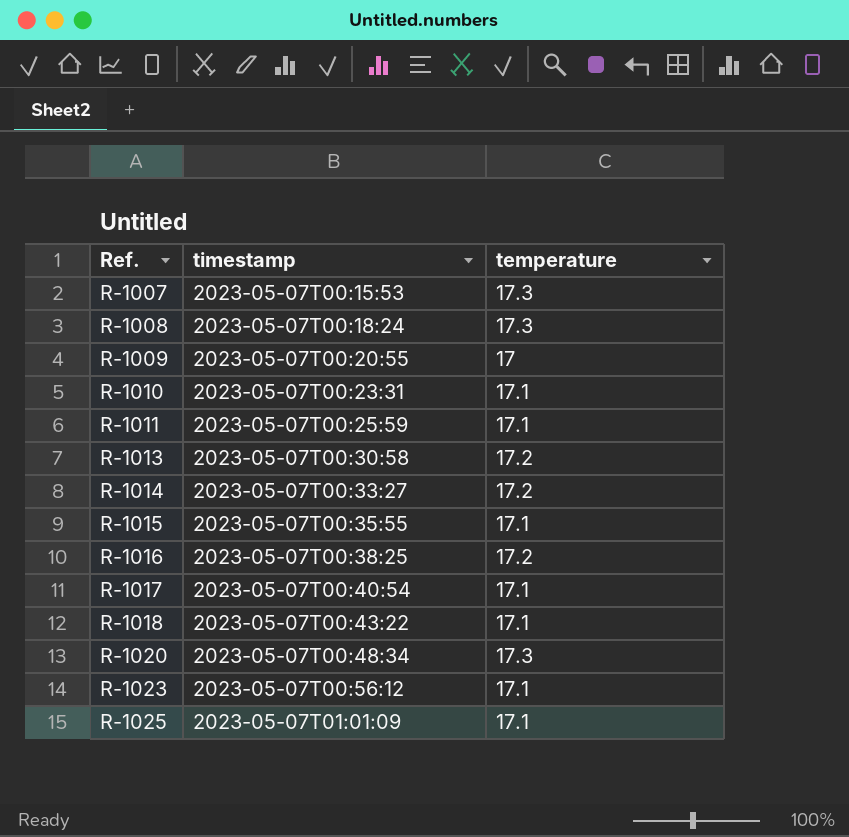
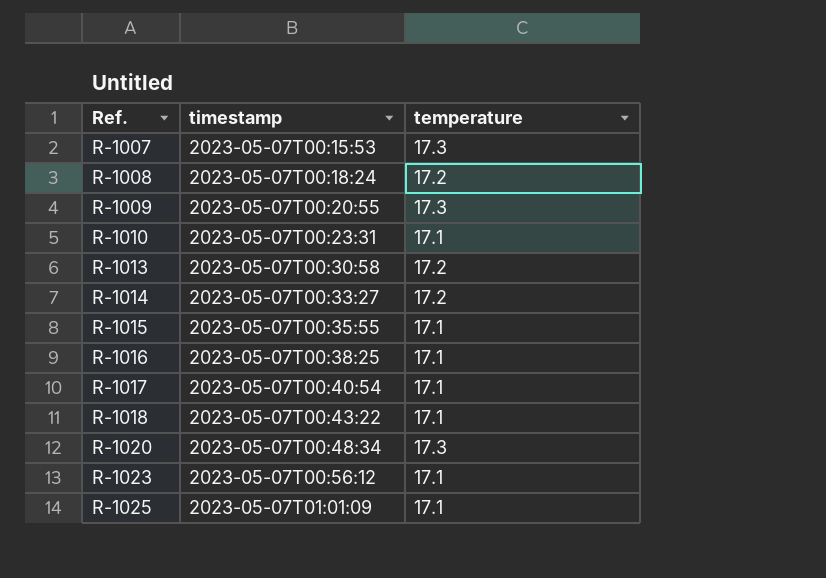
row R-1011: 2023-05-07T00:25:59 | 17.1 -> none
R-1008 | temperature: 17.3 -> 17.2
R-1009 | temperature: 17 -> 17.3
R-1016 | temperature: 17.2 -> 17.1

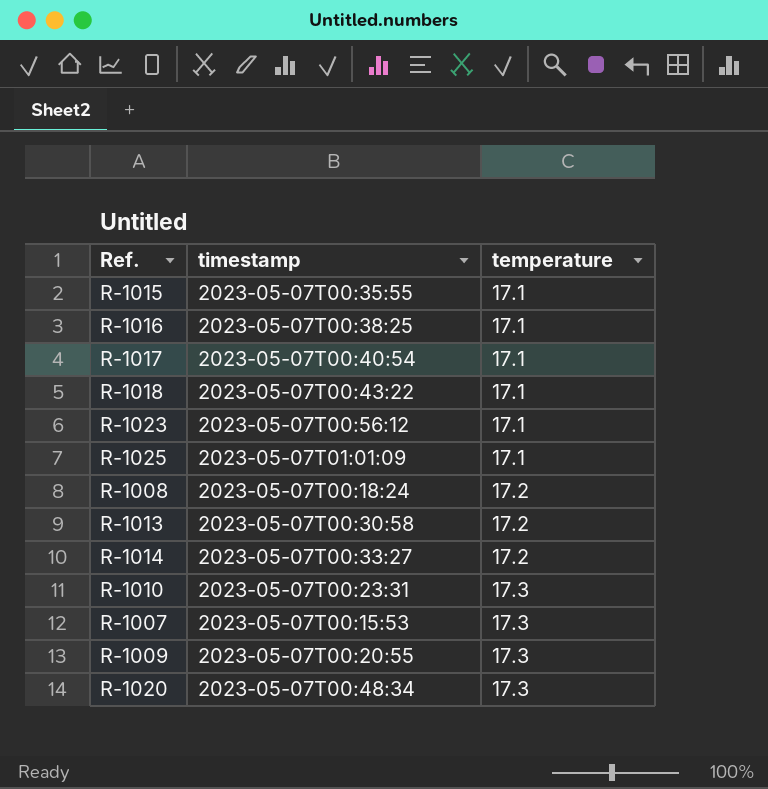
row order: Ref. ascending -> temperature ascending
R-1010 | temperature: 17.1 -> 17.3

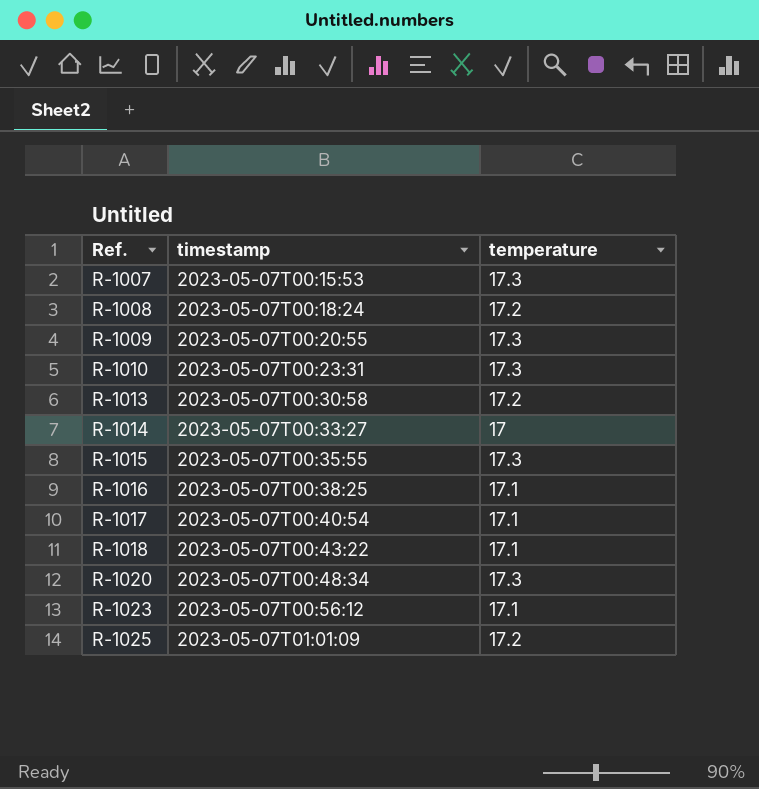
row order: temperature ascending -> Ref. ascending
R-1014 | temperature: 17.2 -> 17
R-1015 | temperature: 17.1 -> 17.3
R-1025 | temperature: 17.1 -> 17.2

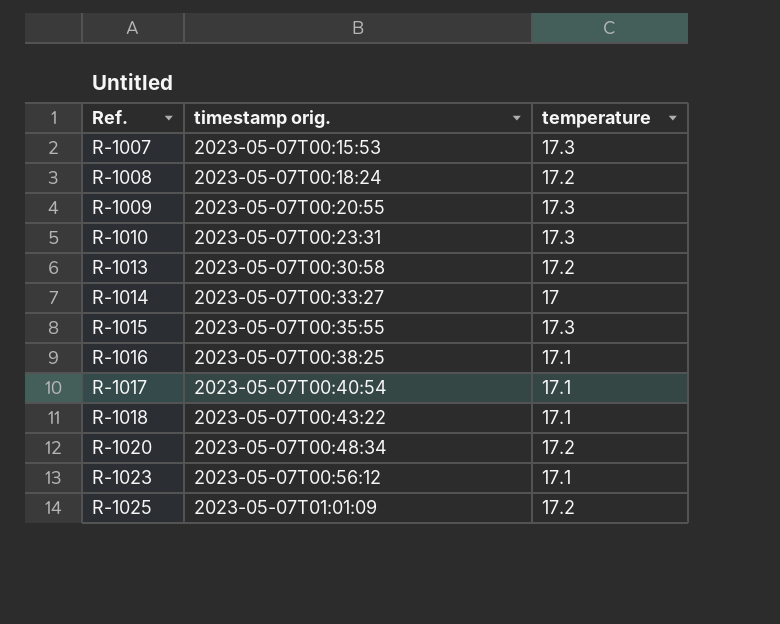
column name: timestamp -> timestamp orig.
R-1020 | temperature: 17.3 -> 17.2

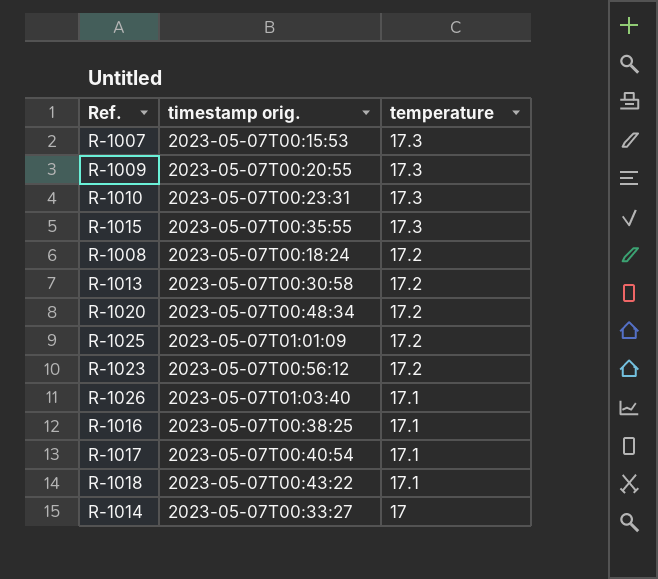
row order: Ref. ascending -> temperature descending
R-1023 | temperature: 17.1 -> 17.2
row R-1026: none -> 2023-05-07T01:03:40 | 17.1

